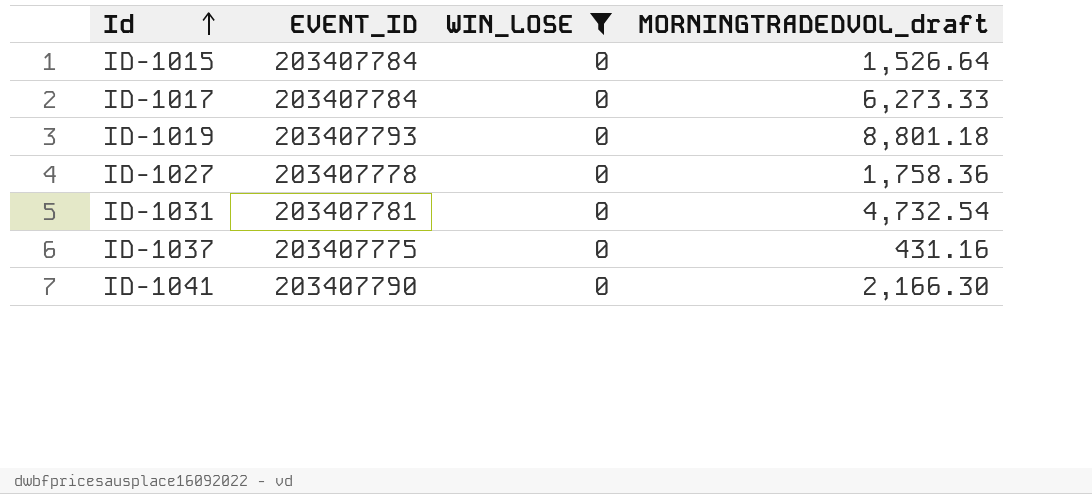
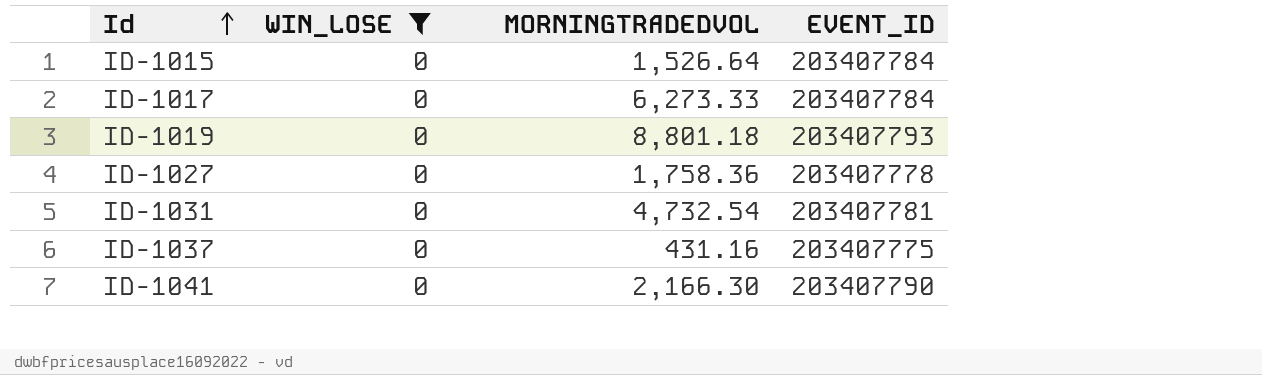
column name: MORNINGTRADEDVOL_draft -> MORNINGTRADEDVOL
column EVENT_ID | position: 2 -> 4

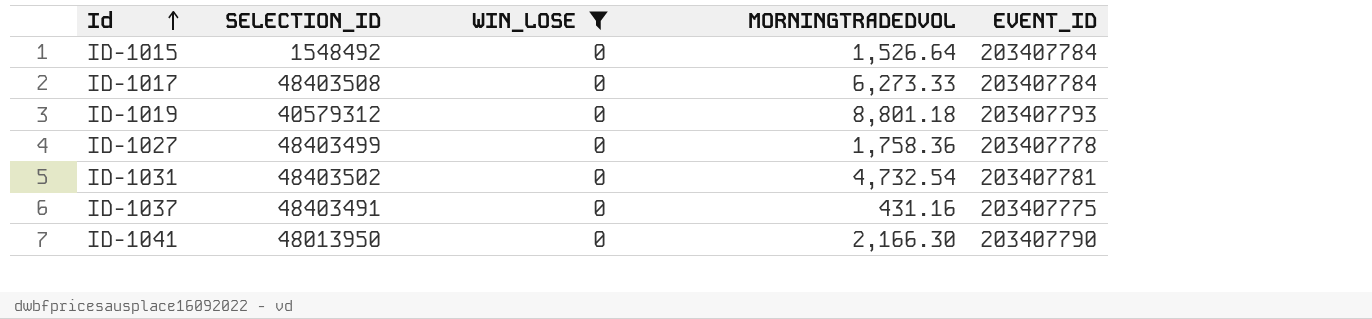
column SELECTION_ID | position: none -> 2

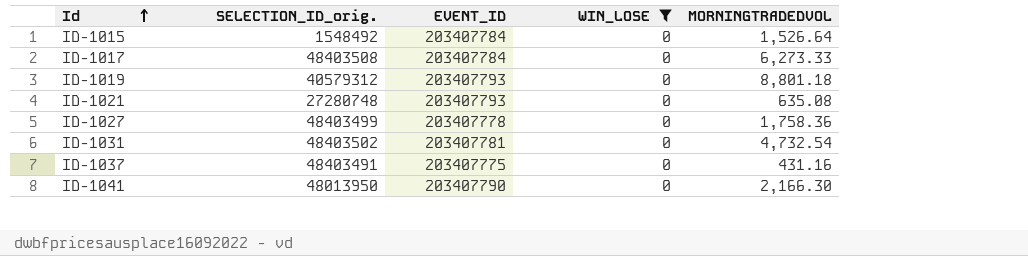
column name: SELECTION_ID -> SELECTION_ID_orig.
column EVENT_ID | position: 5 -> 3
row ID-1021: none -> 27280748 | 203407793 | 0 | 635.08

